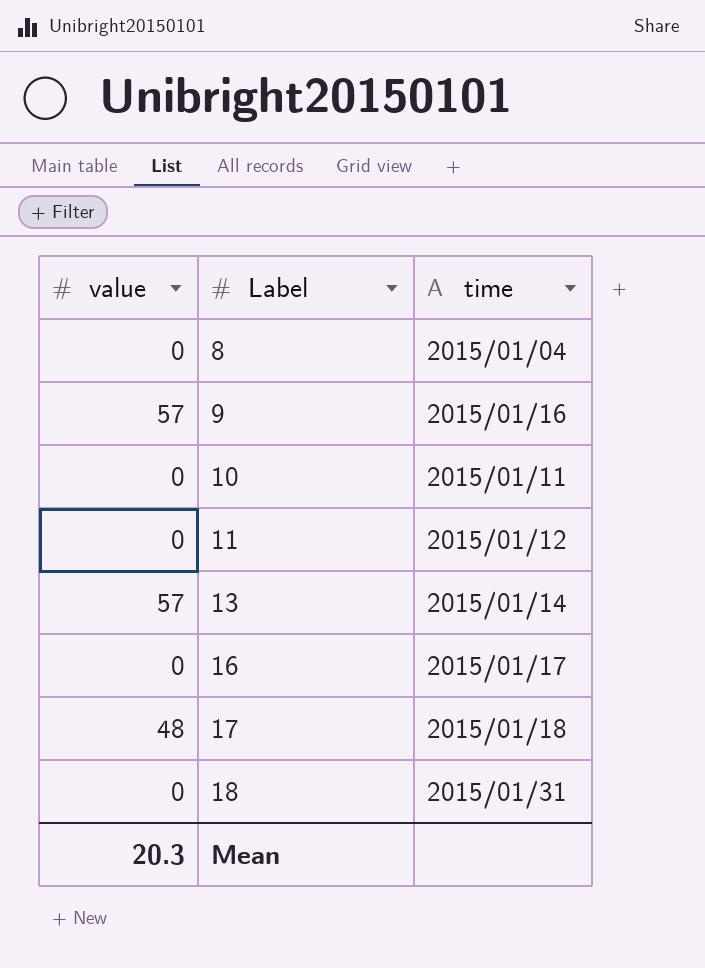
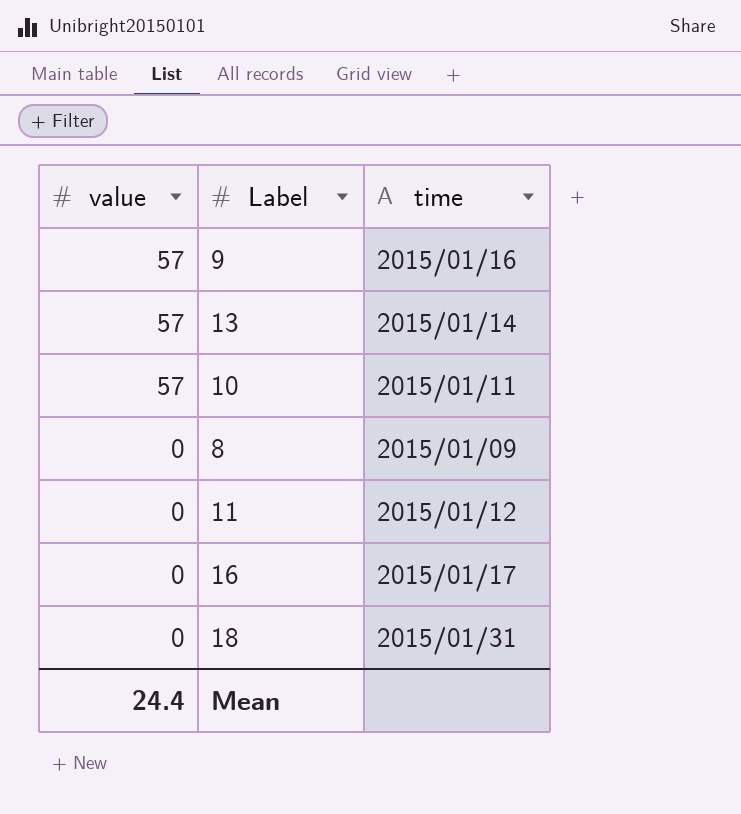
row order: Label ascending -> value descending
row 17: 48 | 2015/01/18 -> none
10 | value: 0 -> 57
8 | time: 2015/01/04 -> 2015/01/09
Mean | value: 20.3 -> 24.4

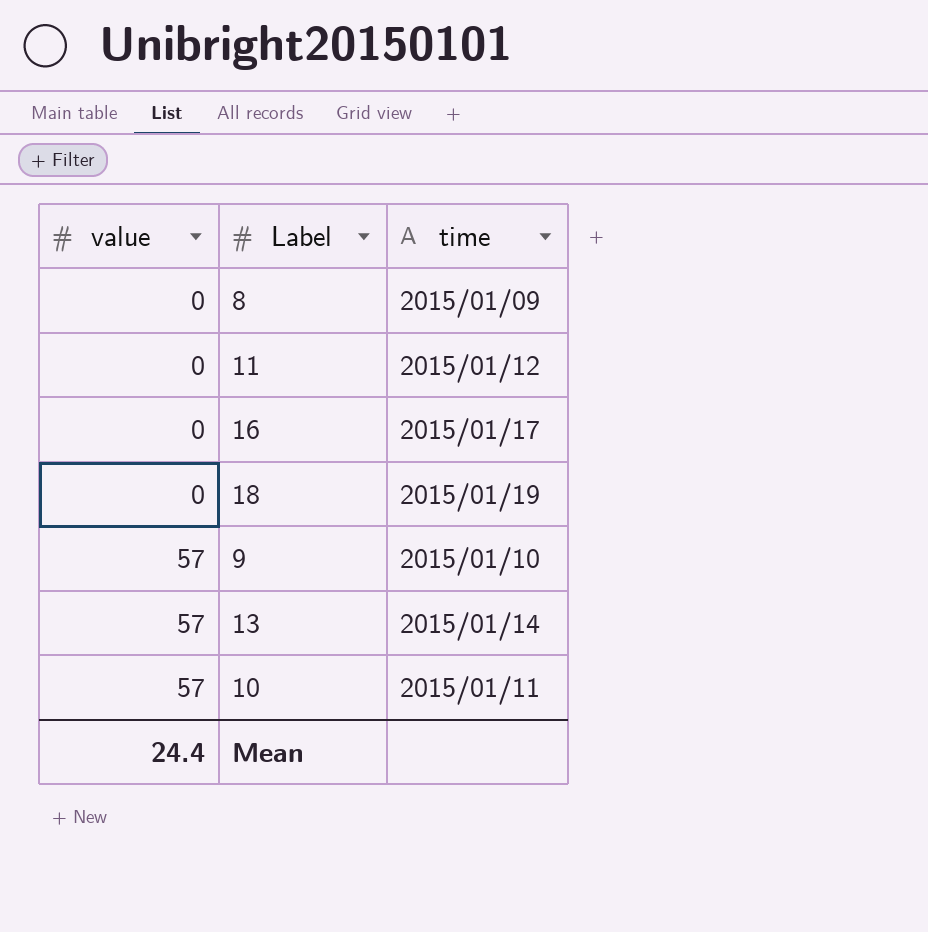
row order: value descending -> value ascending
18 | time: 2015/01/31 -> 2015/01/19
9 | time: 2015/01/16 -> 2015/01/10

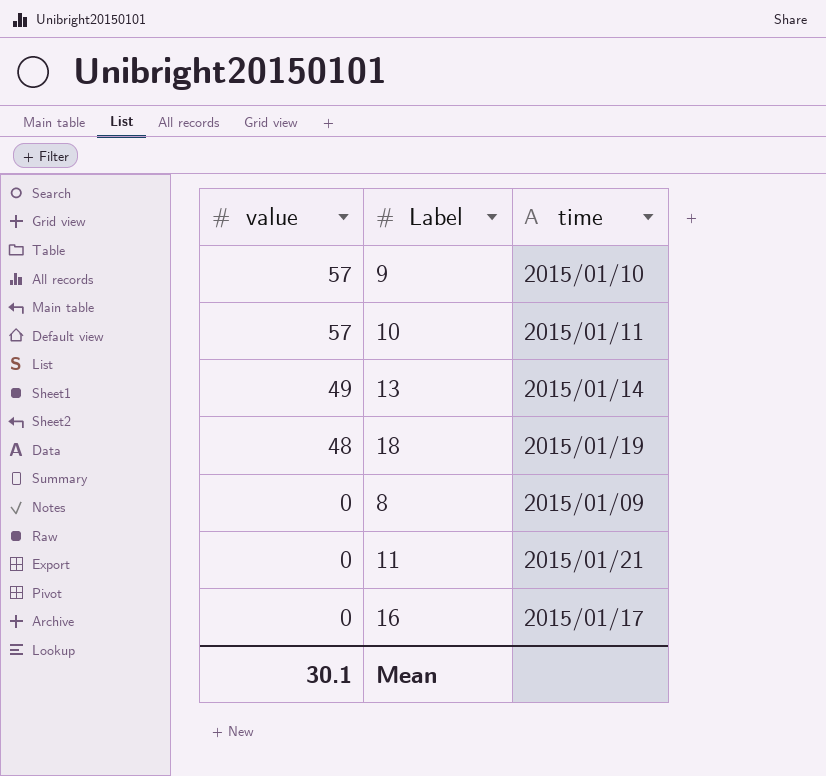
row order: value ascending -> value descending
13 | value: 57 -> 49
18 | value: 0 -> 48
11 | time: 2015/01/12 -> 2015/01/21
Mean | value: 24.4 -> 30.1

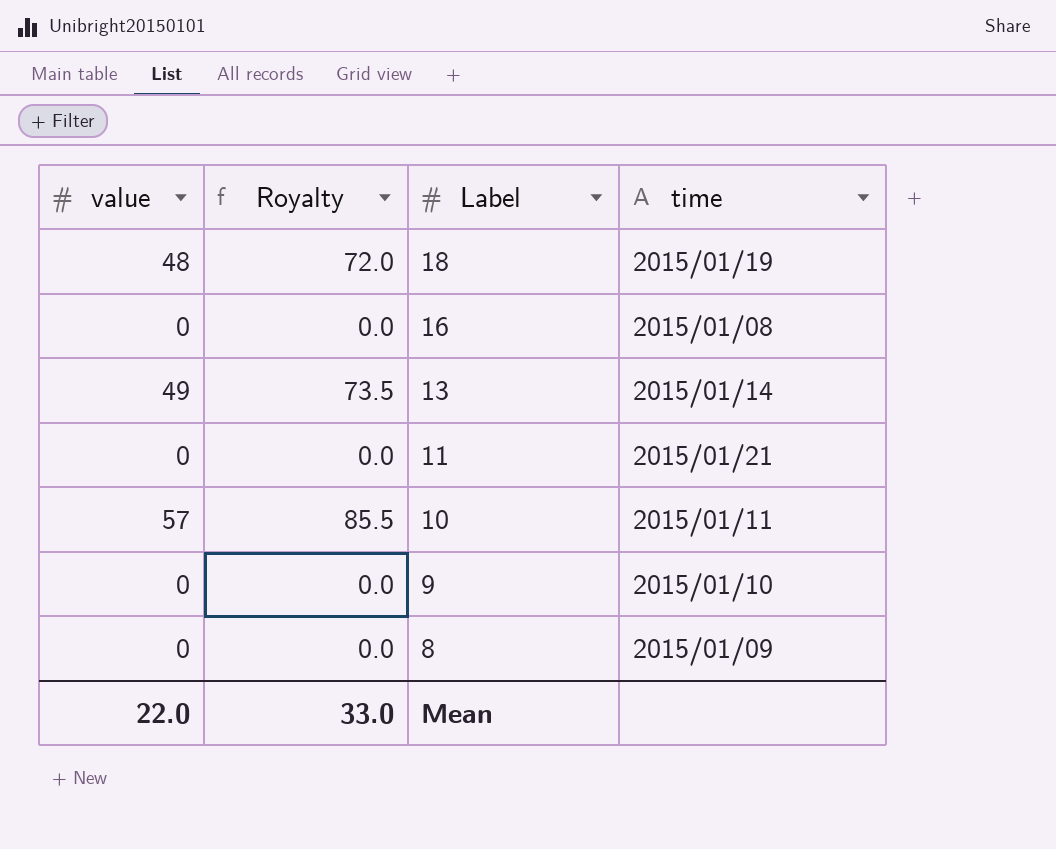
row order: value descending -> Label descending
column Royalty | formula: none -> [value] * 1.5
16 | time: 2015/01/17 -> 2015/01/08
9 | value: 57 -> 0
Mean | value: 30.1 -> 22.0

